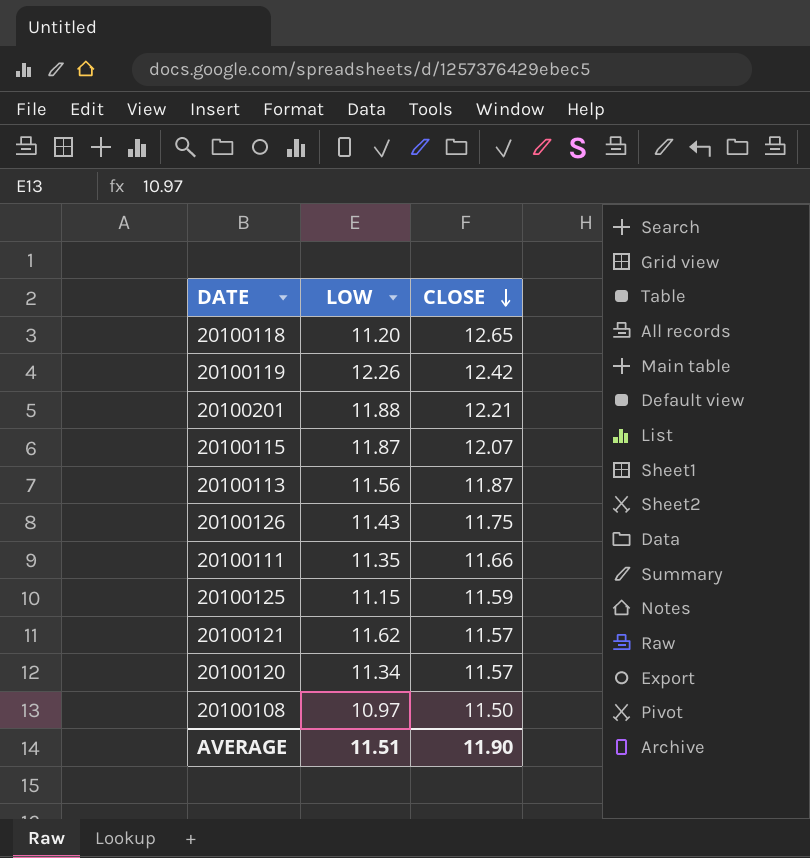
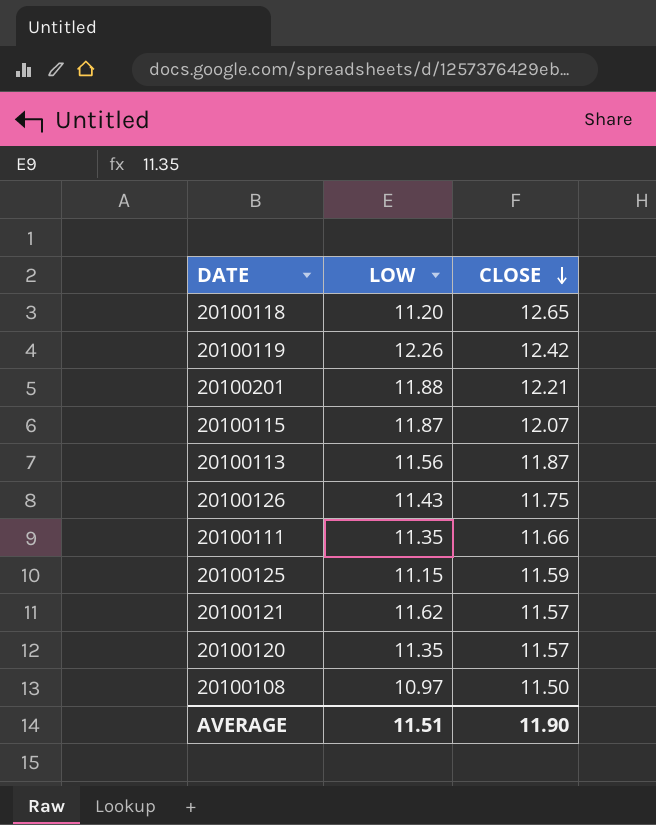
20100120 | LOW: 11.34 -> 11.35

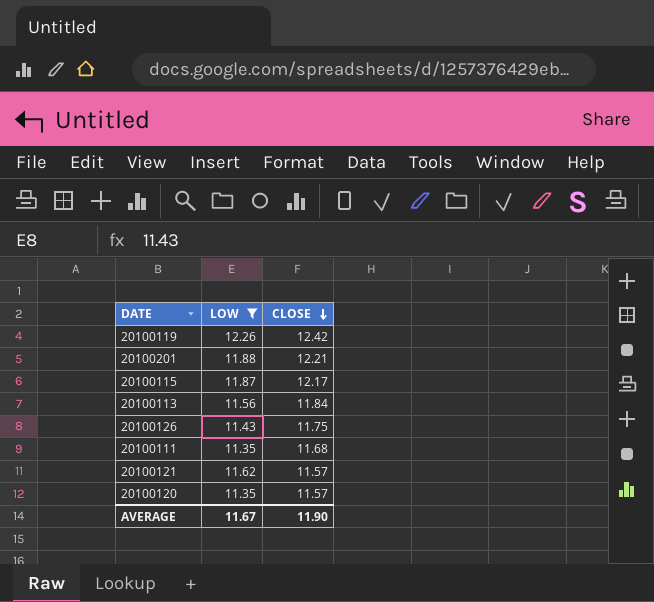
filter: none -> LOW >= 11.35
20100115 | CLOSE: 12.07 -> 12.17
20100113 | CLOSE: 11.87 -> 11.84
20100111 | CLOSE: 11.66 -> 11.68
AVERAGE | LOW: 11.51 -> 11.67

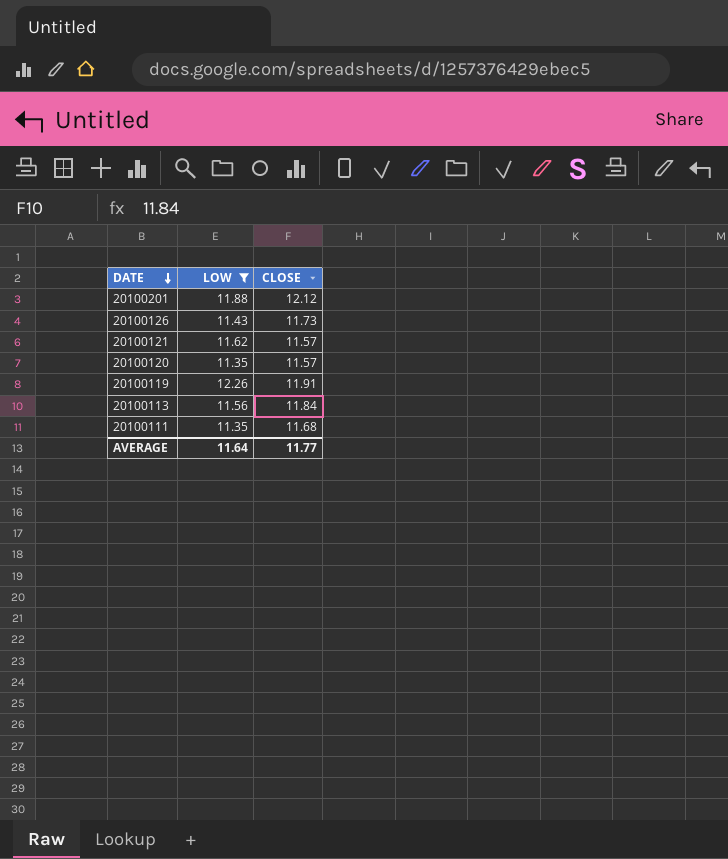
row order: CLOSE descending -> DATE descending
row 20100115: 11.87 | 12.17 -> none
20100201 | CLOSE: 12.21 -> 12.12
20100126 | CLOSE: 11.75 -> 11.73
20100119 | CLOSE: 12.42 -> 11.91
AVERAGE | LOW: 11.67 -> 11.64
AVERAGE | CLOSE: 11.90 -> 11.77

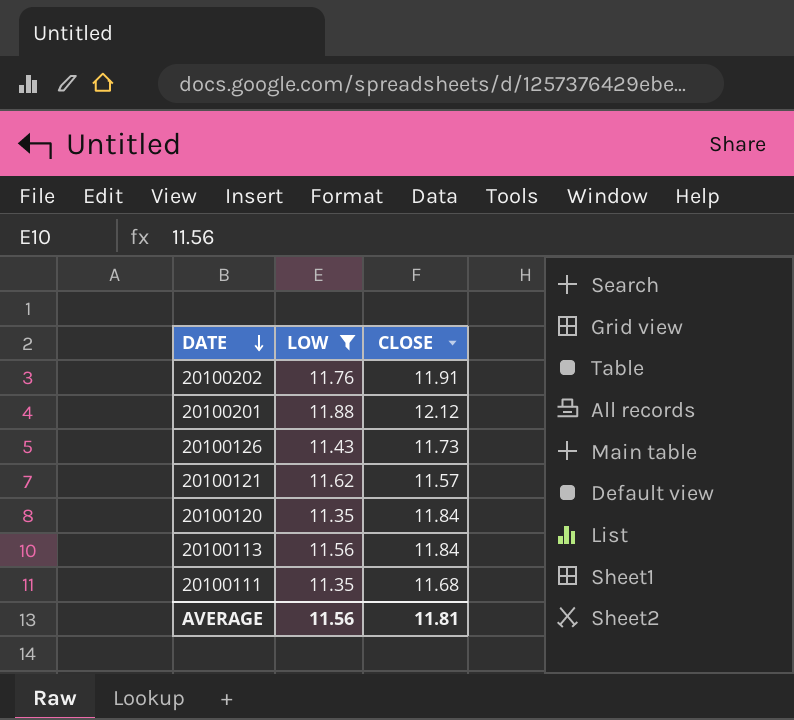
row 20100119: 12.26 | 11.91 -> none
row 20100202: none -> 11.76 | 11.91
20100120 | CLOSE: 11.57 -> 11.84
AVERAGE | LOW: 11.64 -> 11.56
AVERAGE | CLOSE: 11.77 -> 11.81

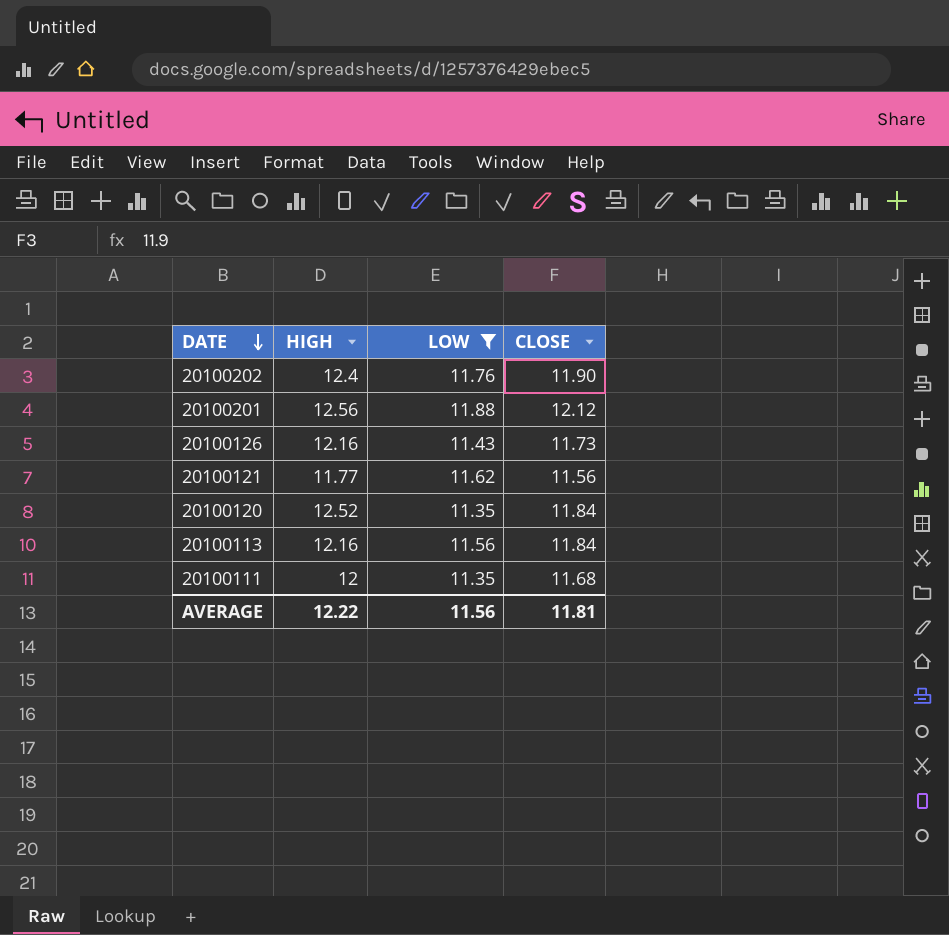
column HIGH | position: none -> 2
20100202 | CLOSE: 11.91 -> 11.90
20100121 | CLOSE: 11.57 -> 11.56

